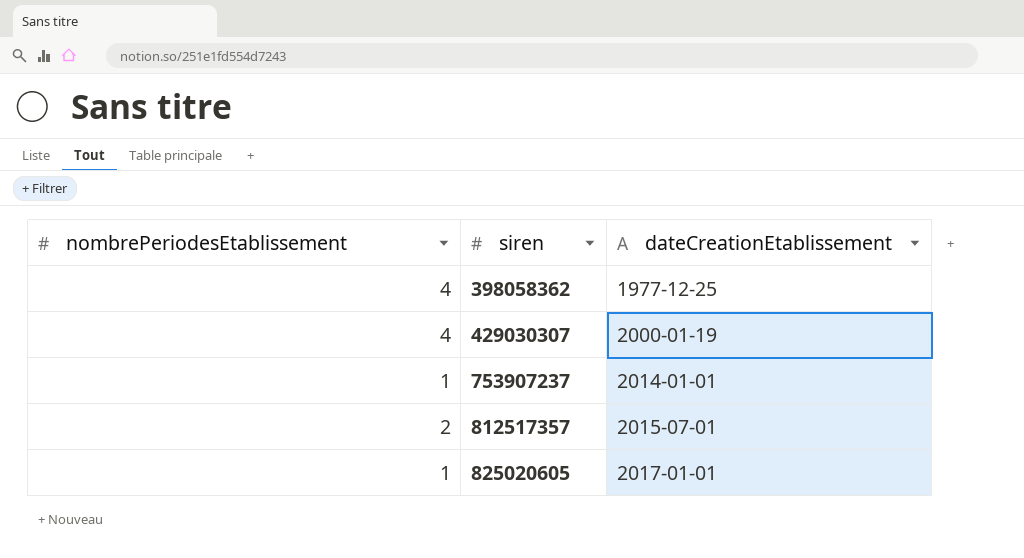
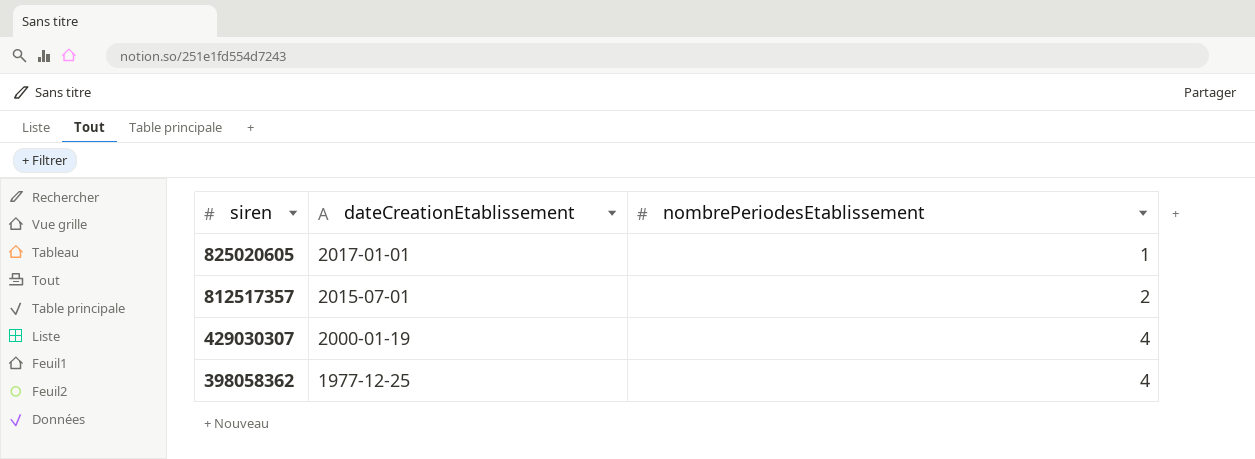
row order: siren ascending -> siren descending
column nombrePeriodesEtablissement | position: 1 -> 3
row 753907237: 1 | 2014-01-01 -> none

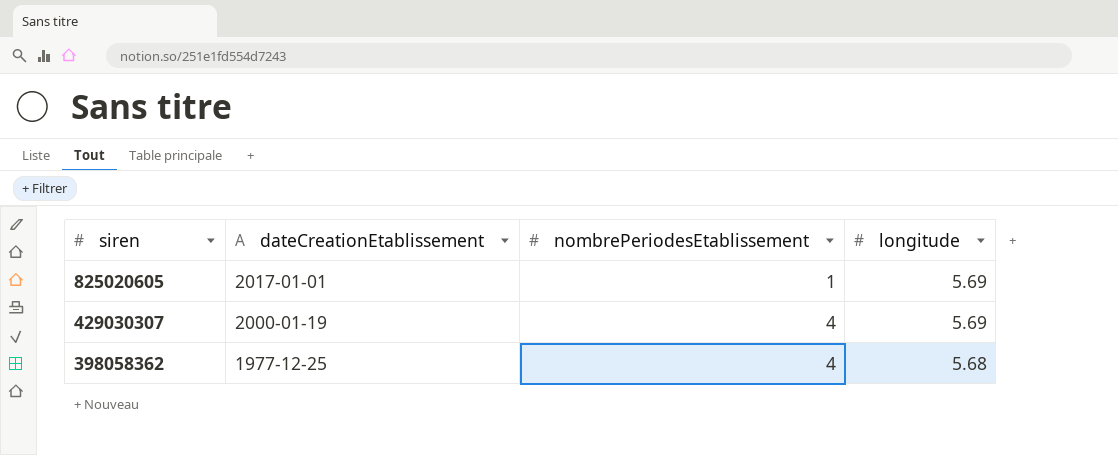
column longitude | position: none -> 4
row 812517357: 2015-07-01 | 2 -> none

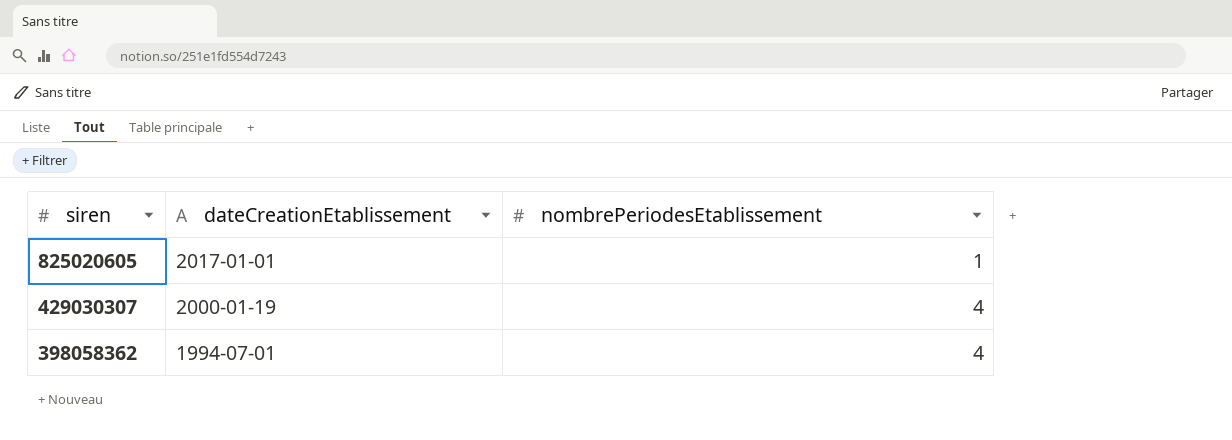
column longitude | position: 4 -> none
398058362 | dateCreationEtablissement: 1977-12-25 -> 1994-07-01

